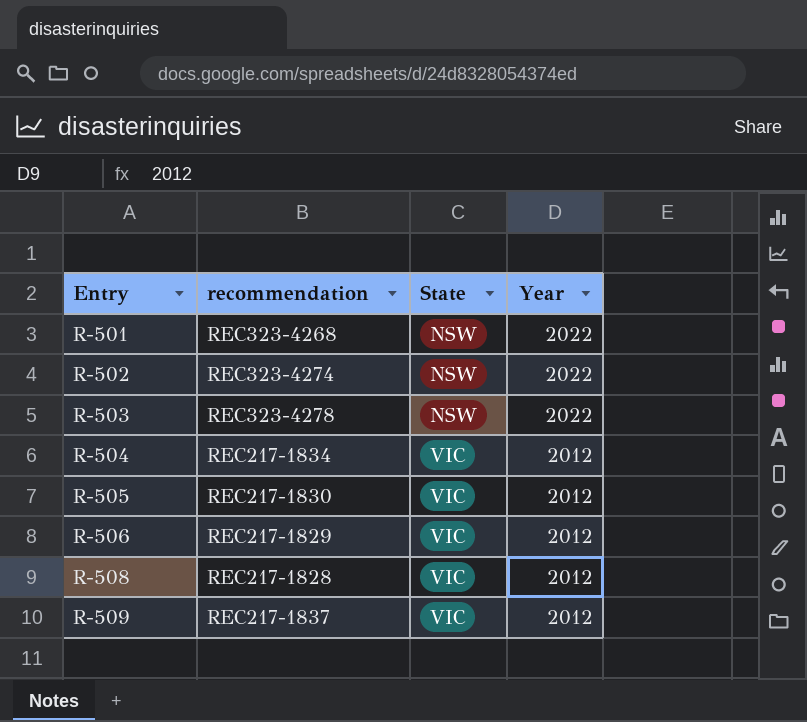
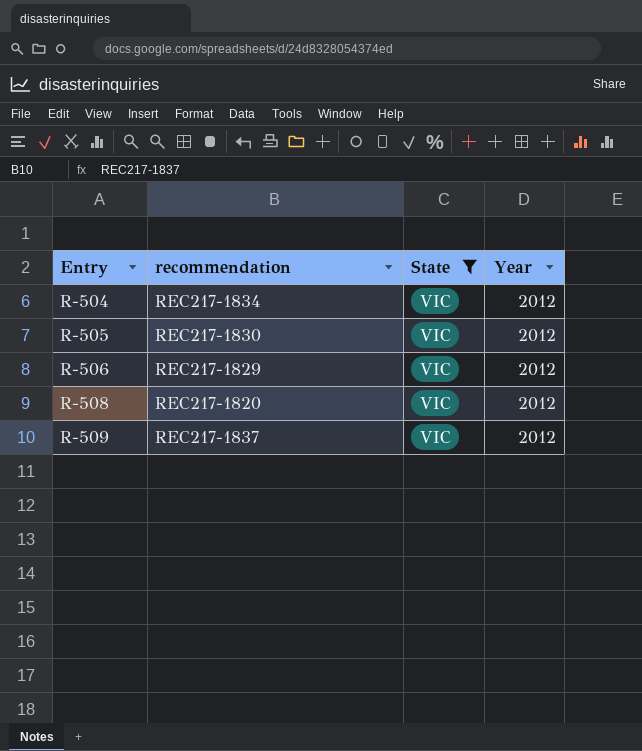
filter: none -> State = VIC
R-508 | recommendation: REC217-1828 -> REC217-1820

